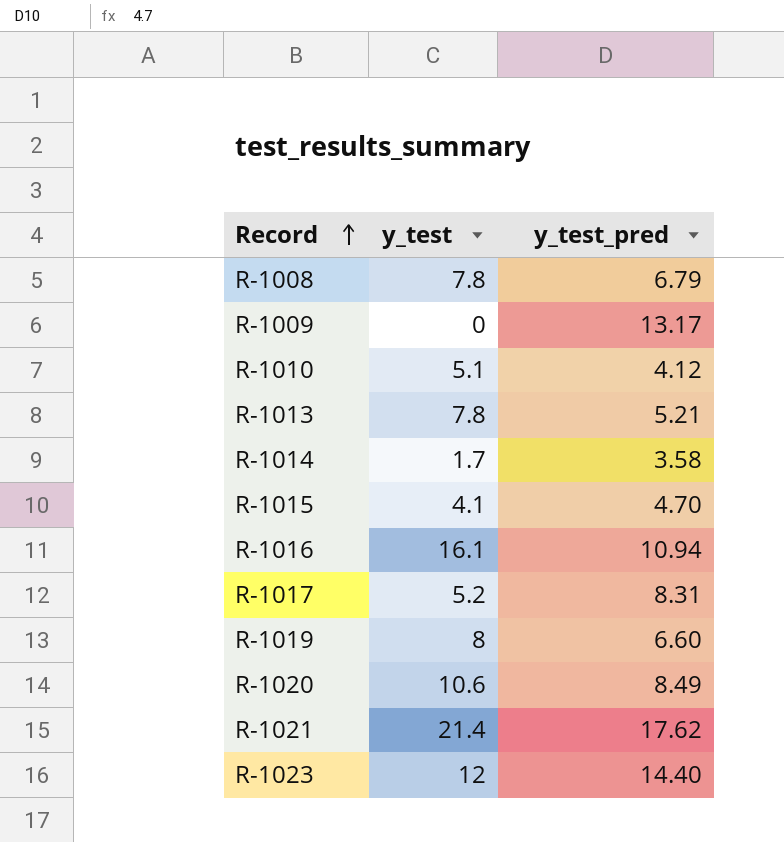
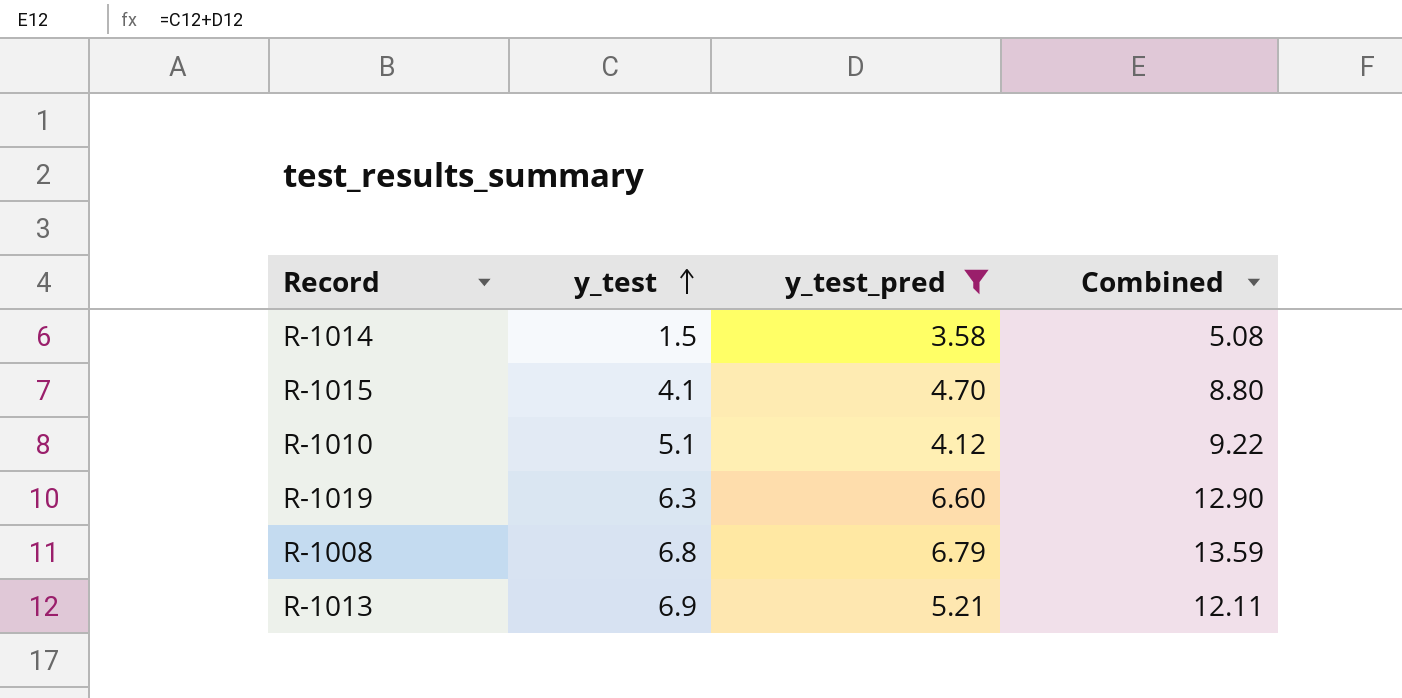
filter: none -> y_test_pred <= 6.79
row order: Record ascending -> y_test ascending
column Combined | formula: none -> [y_test] + [y_test_pred]
R-1014 | y_test: 1.7 -> 1.5
R-1019 | y_test: 8 -> 6.3
R-1008 | y_test: 7.8 -> 6.8
R-1013 | y_test: 7.8 -> 6.9

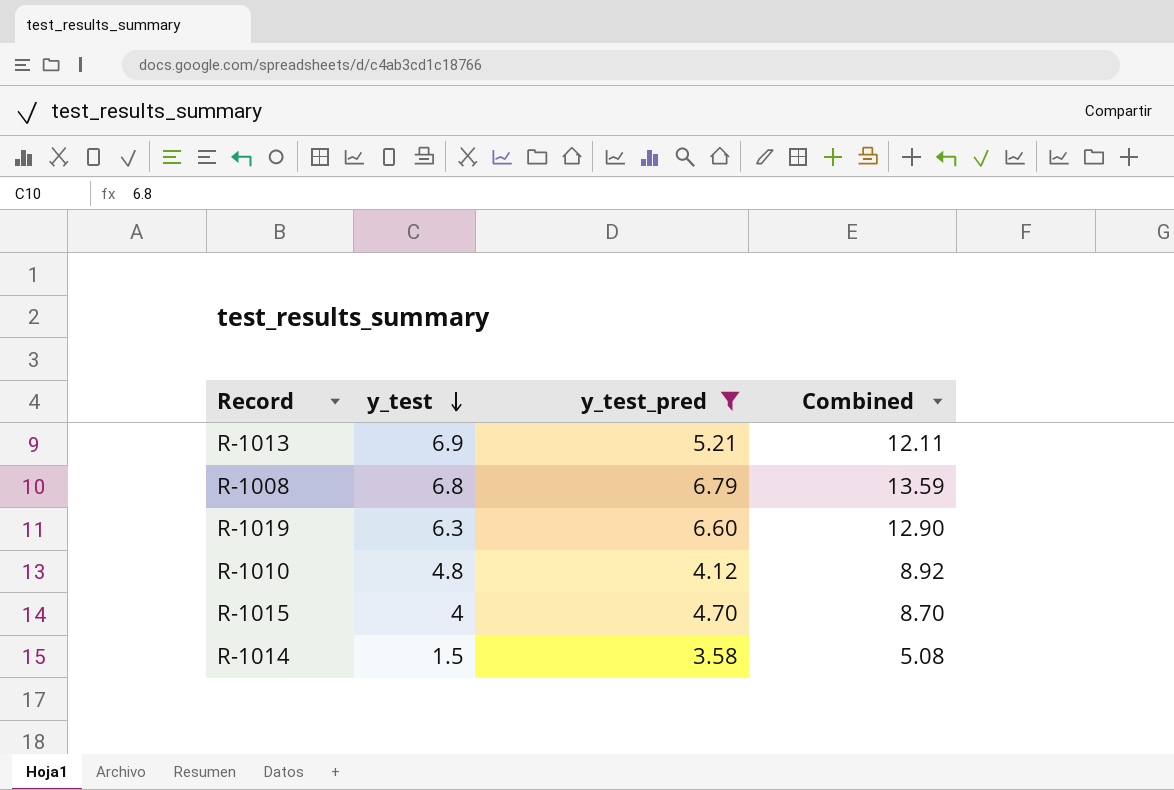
row order: y_test ascending -> y_test descending
R-1010 | y_test: 5.1 -> 4.8
R-1010 | Combined: 9.22 -> 8.92
R-1015 | y_test: 4.1 -> 4
R-1015 | Combined: 8.80 -> 8.70

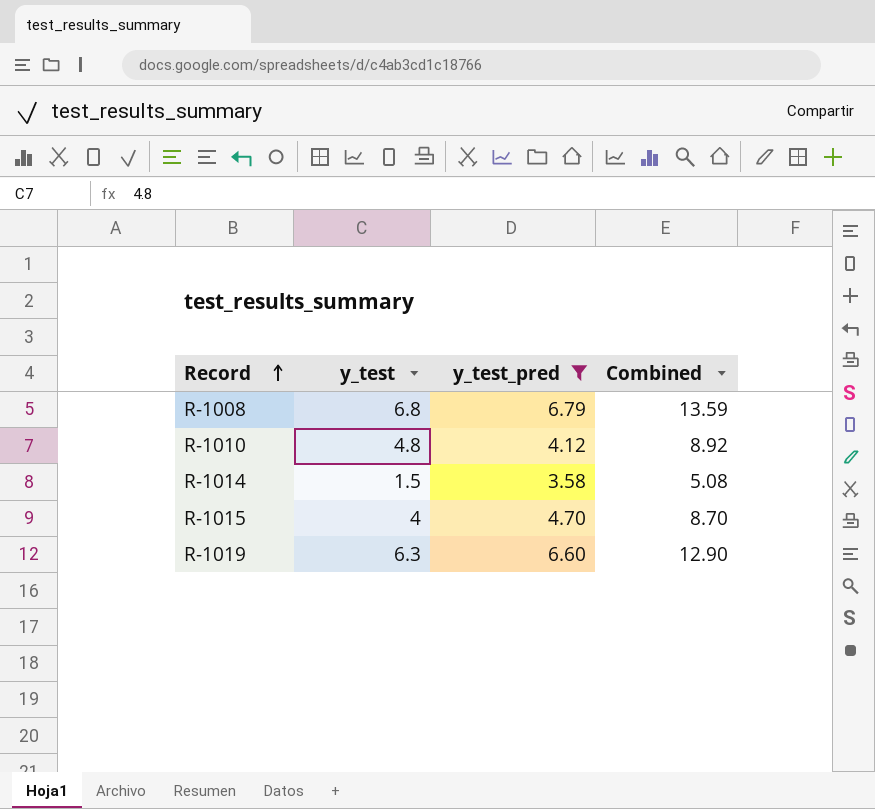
row order: y_test descending -> Record ascending
row R-1013: 6.9 | 5.21 | 12.11 -> none

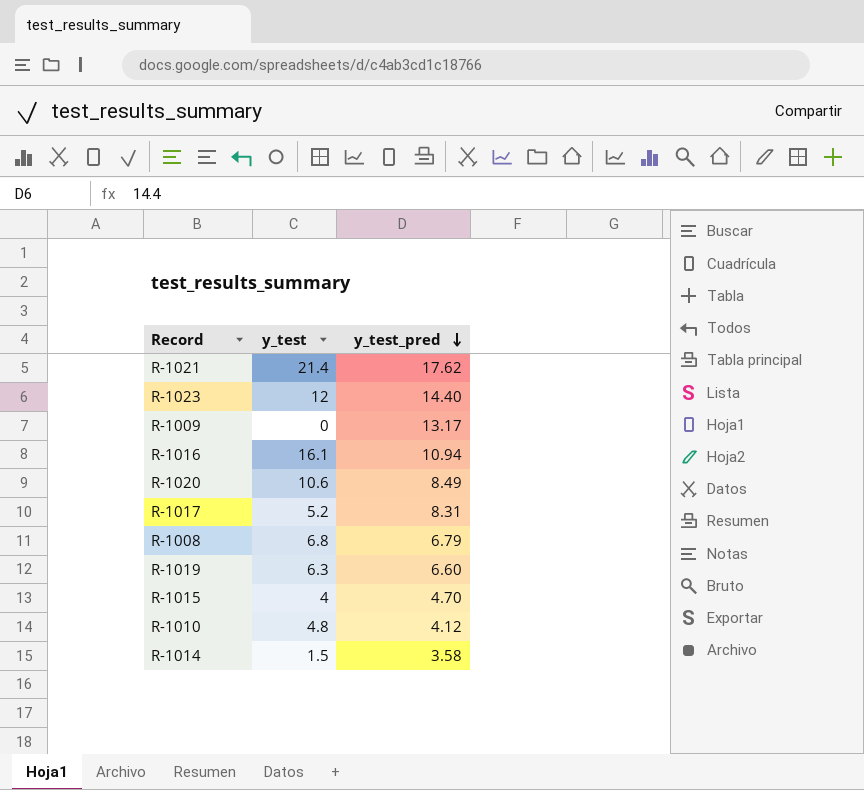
filter: y_test_pred <= 6.79 -> none
row order: Record ascending -> y_test_pred descending
column Combined | formula: [y_test] + [y_test_pred] -> none

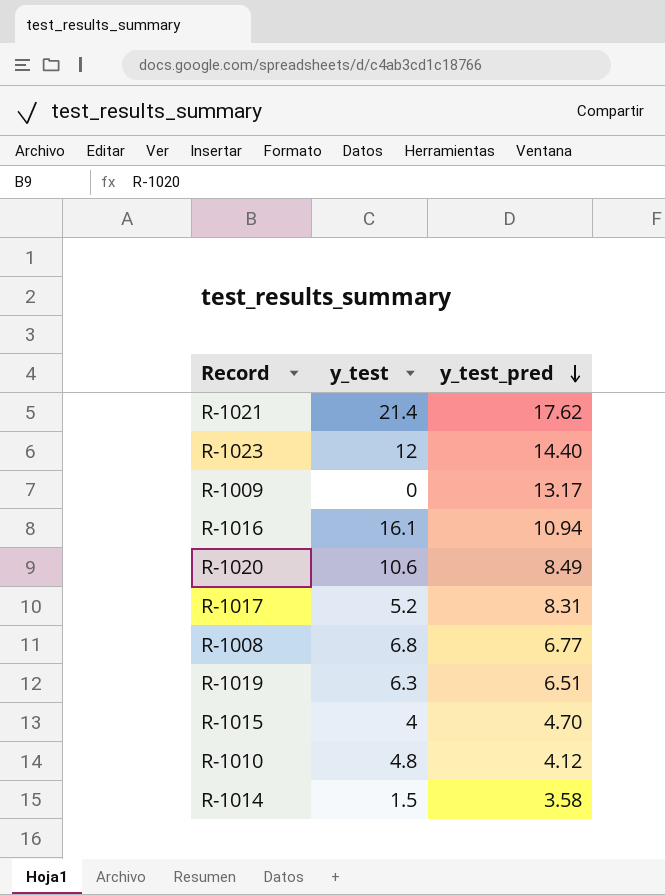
R-1008 | y_test_pred: 6.79 -> 6.77
R-1019 | y_test_pred: 6.60 -> 6.51

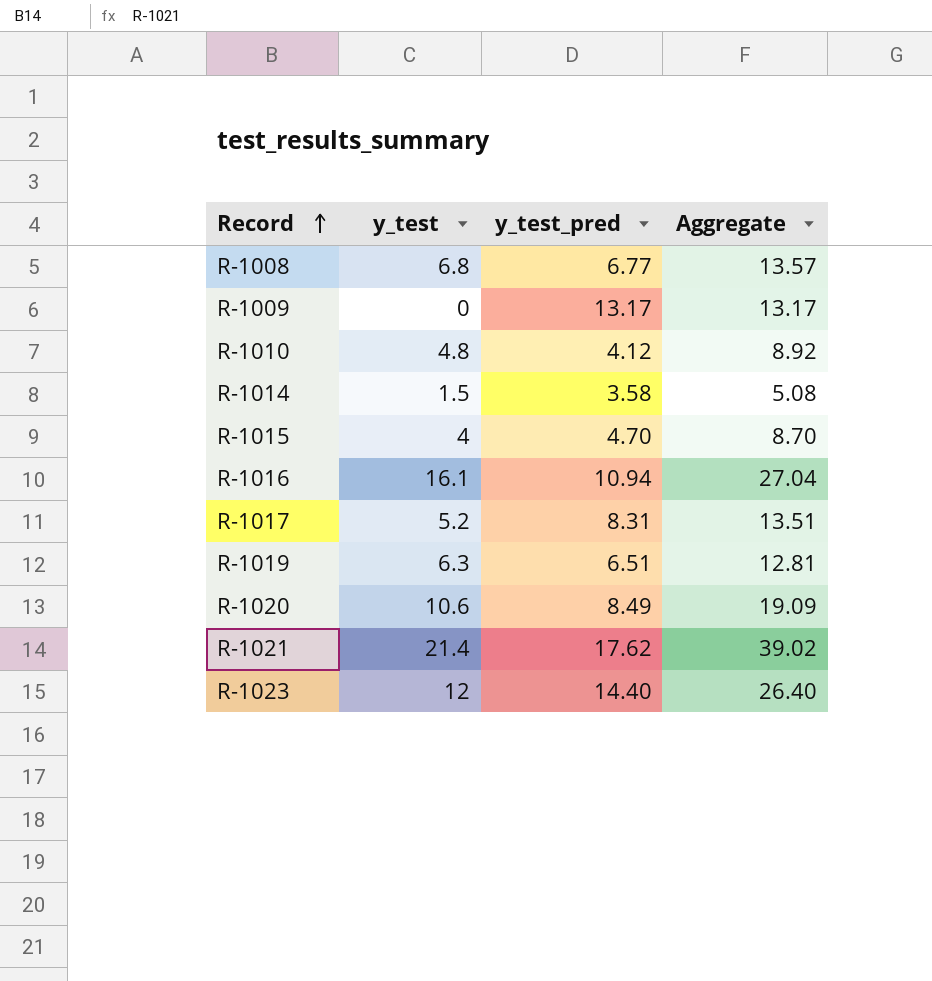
row order: y_test_pred descending -> Record ascending
column Aggregate | formula: none -> [y_test] + [y_test_pred]

